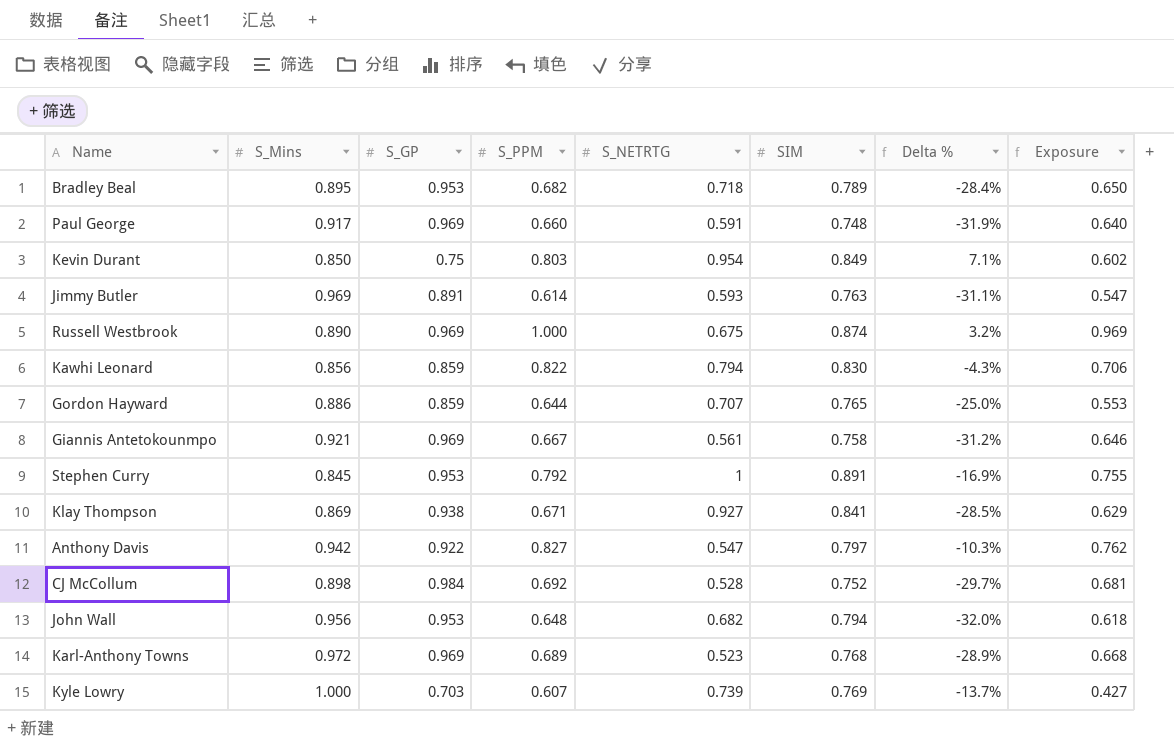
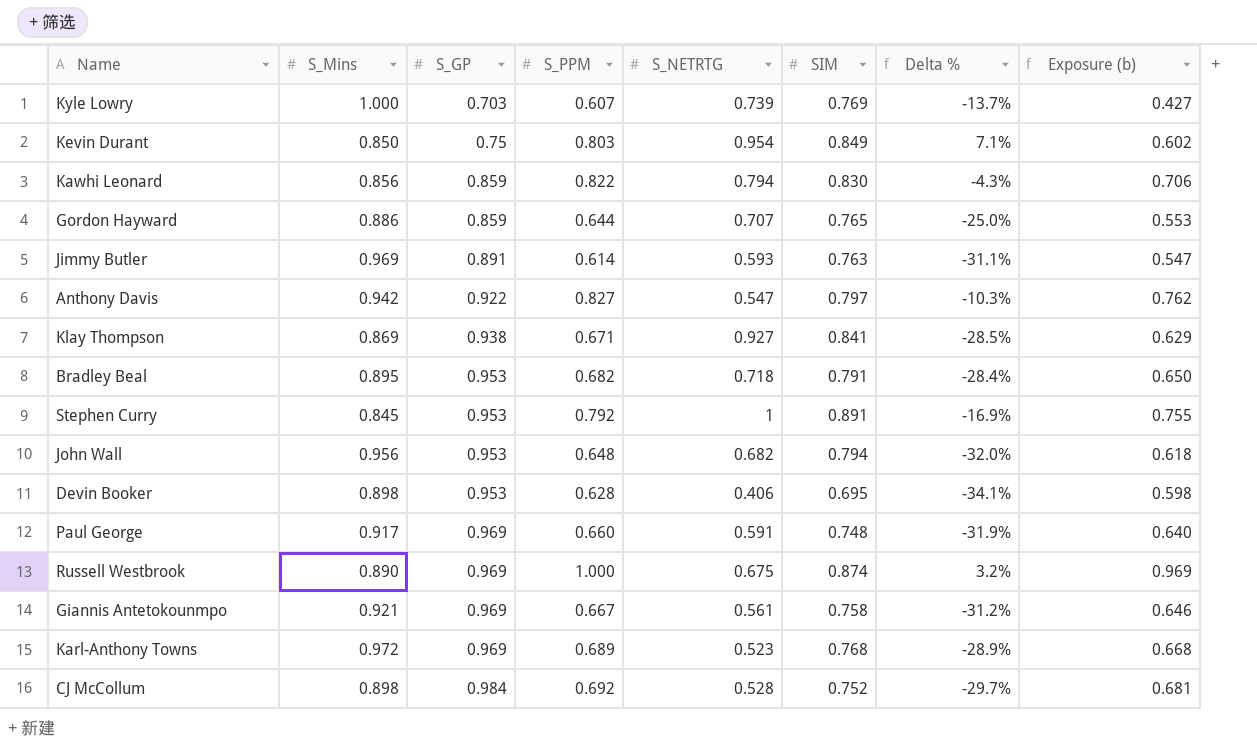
row order: none -> S_GP ascending
column name: Exposure -> Exposure (b)
Bradley Beal | SIM: 0.789 -> 0.791
row Devin Booker: none -> 0.898 | 0.953 | 0.628 | 0.406 | 0.695 | -34.1% | 0.598

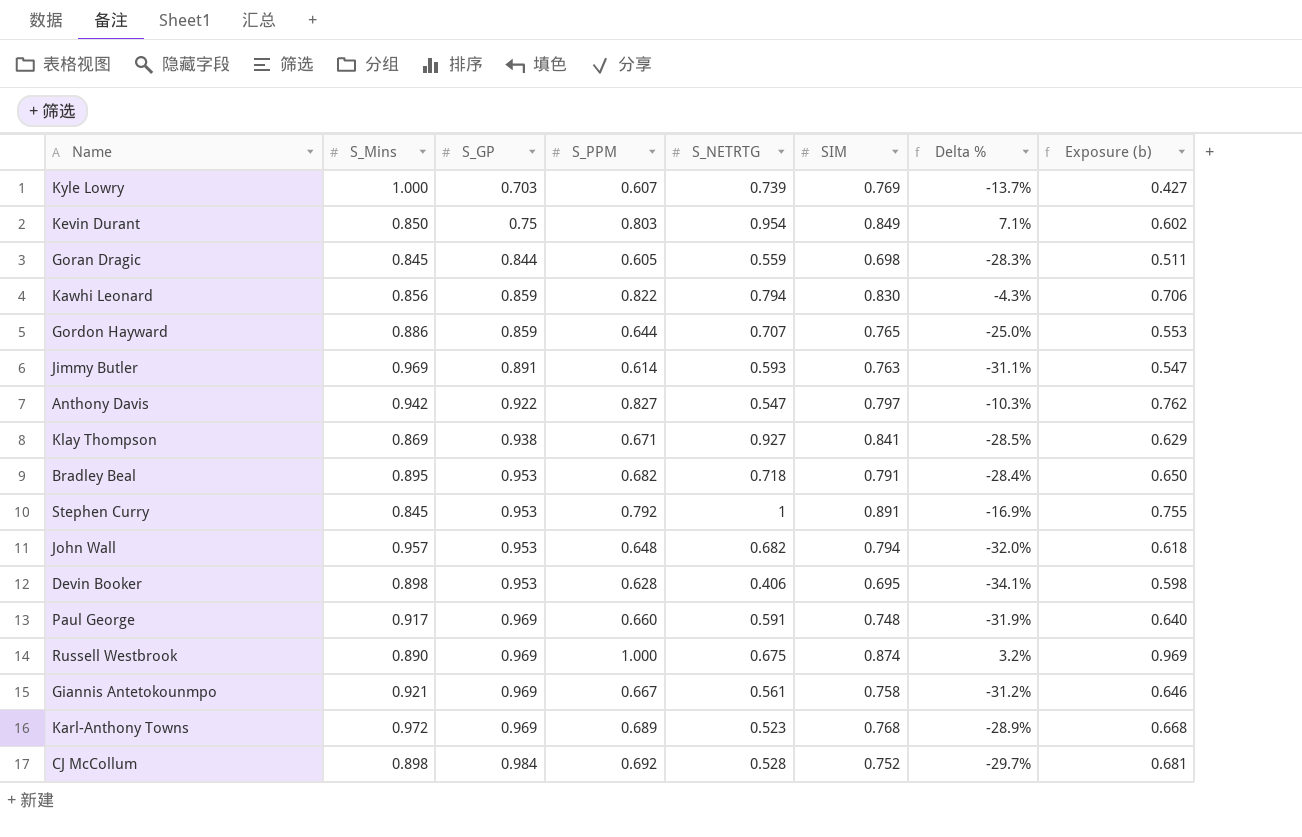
row Goran Dragic: none -> 0.845 | 0.844 | 0.605 | 0.559 | 0.698 | -28.3% | 0.511
John Wall | S_Mins: 0.956 -> 0.957

